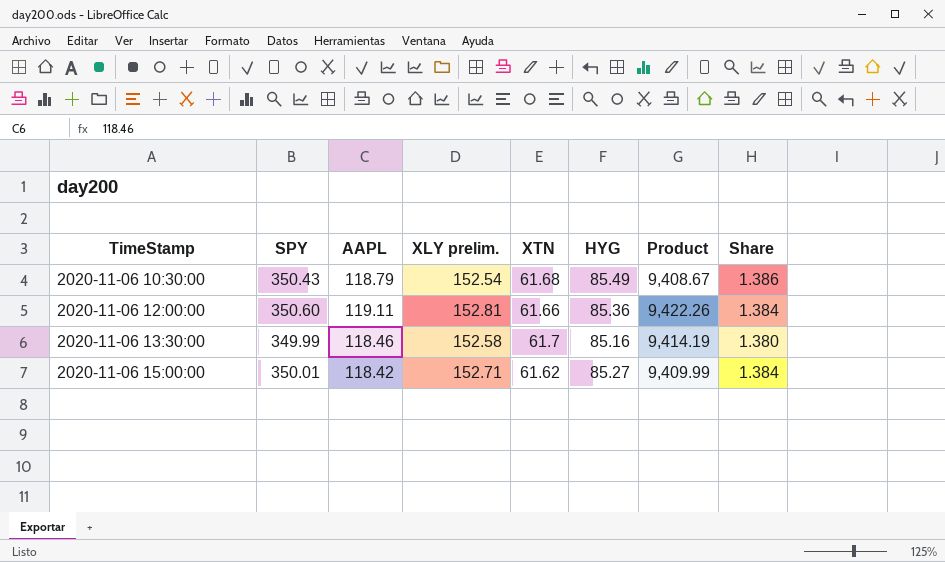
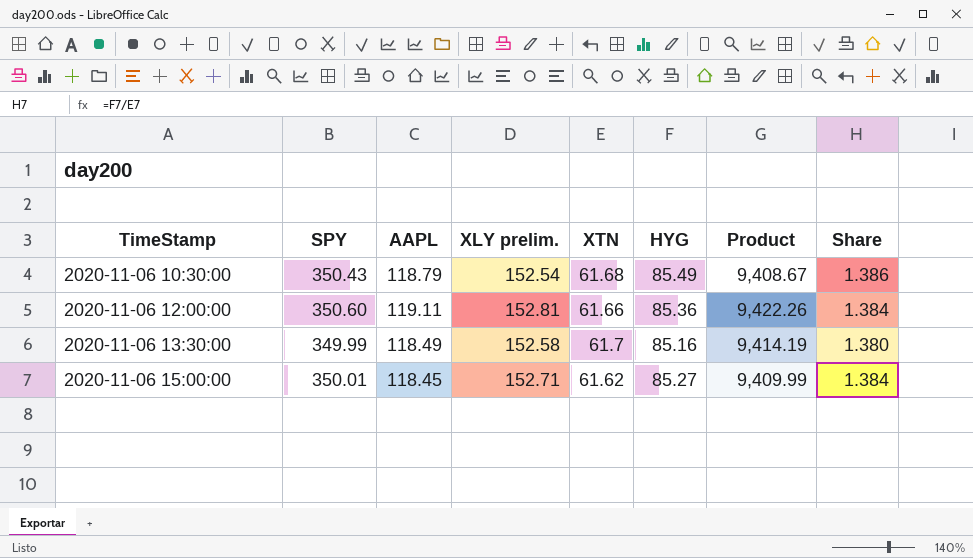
2020-11-06 13:30:00 | AAPL: 118.46 -> 118.49
2020-11-06 15:00:00 | AAPL: 118.42 -> 118.45

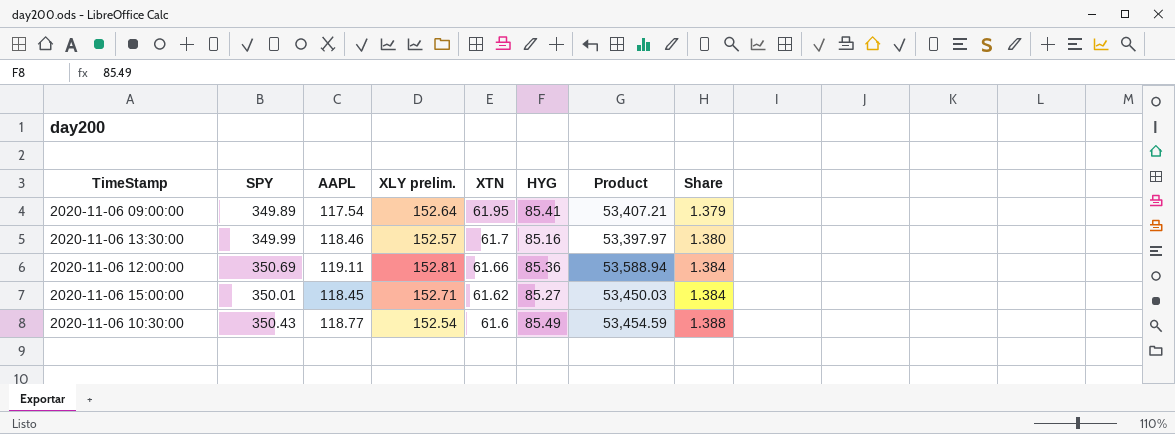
row order: TimeStamp ascending -> XTN descending
column Product | formula: [XLY prelim.] * [XTN] -> [SPY] * [XLY prelim.]
row 2020-11-06 09:00:00: none -> 349.89 | 117.54 | 152.64 | 61.95 | 85.41 | 53,407.21 | 1.379
2020-11-06 13:30:00 | AAPL: 118.49 -> 118.46
2020-11-06 13:30:00 | XLY prelim.: 152.58 -> 152.57
2020-11-06 12:00:00 | SPY: 350.60 -> 350.69
2020-11-06 10:30:00 | AAPL: 118.79 -> 118.77
2020-11-06 10:30:00 | XTN: 61.68 -> 61.6
2020-11-06 10:30:00 | Share: 1.386 -> 1.388

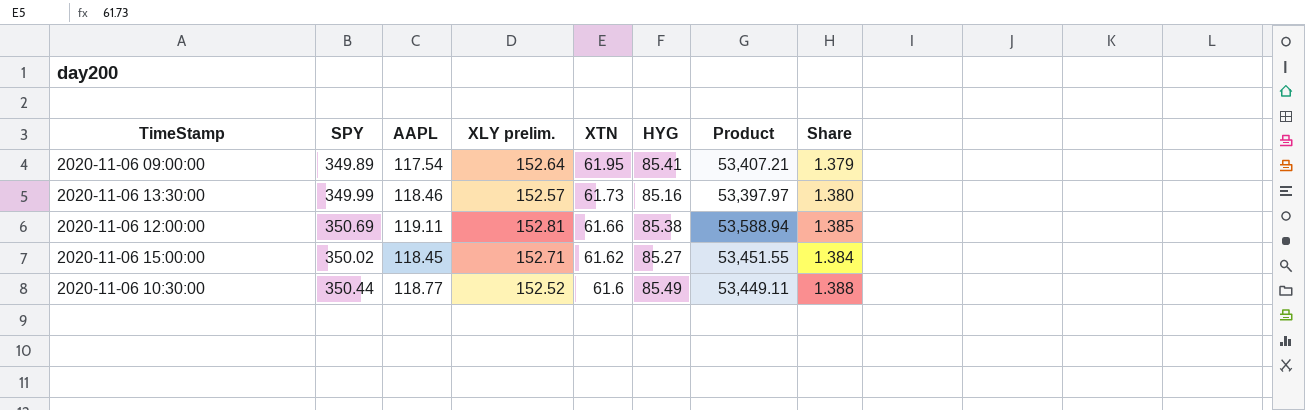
2020-11-06 13:30:00 | XTN: 61.7 -> 61.73
2020-11-06 12:00:00 | HYG: 85.36 -> 85.38
2020-11-06 12:00:00 | Share: 1.384 -> 1.385
2020-11-06 15:00:00 | SPY: 350.01 -> 350.02
2020-11-06 15:00:00 | Product: 53,450.03 -> 53,451.55
2020-11-06 10:30:00 | SPY: 350.43 -> 350.44
2020-11-06 10:30:00 | XLY prelim.: 152.54 -> 152.52
2020-11-06 10:30:00 | Product: 53,454.59 -> 53,449.11

